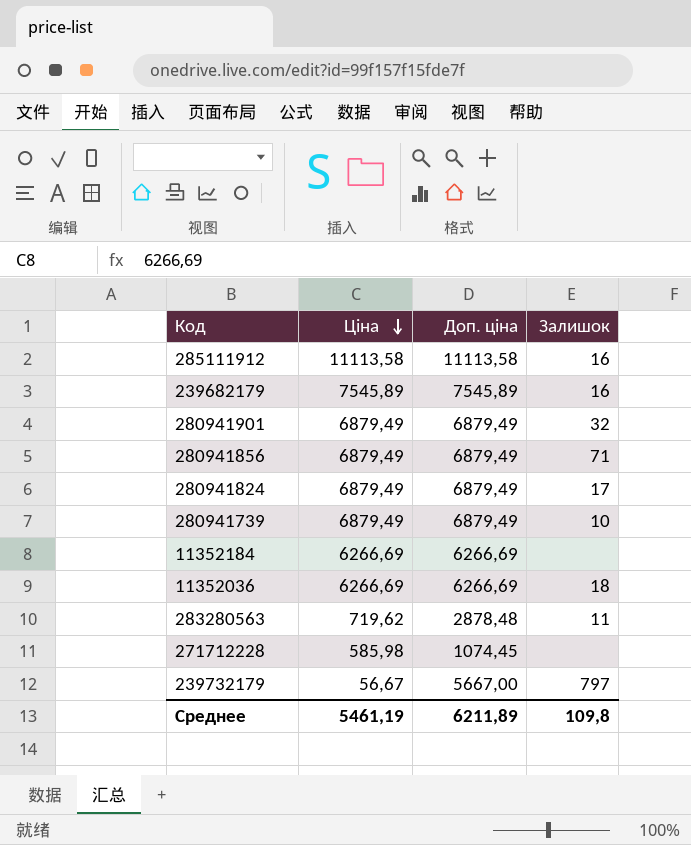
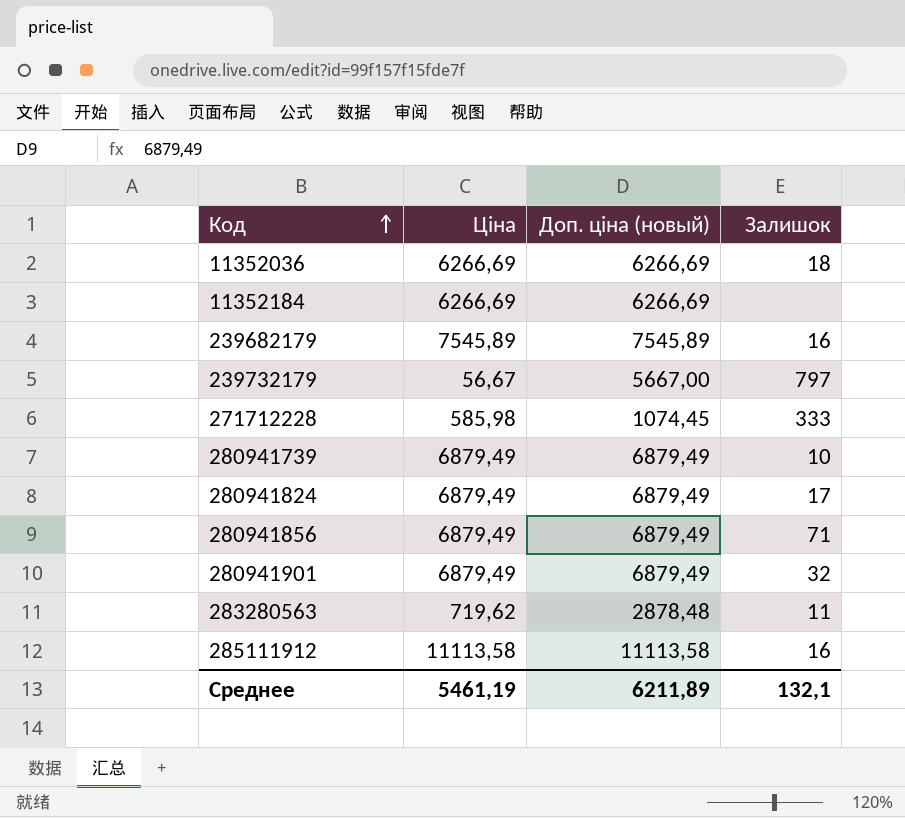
row order: Ціна descending -> Код ascending
column name: Доп. ціна -> Доп. ціна (новый)
271712228 | Залишок: none -> 333
Среднее | Залишок: 109,8 -> 132,1

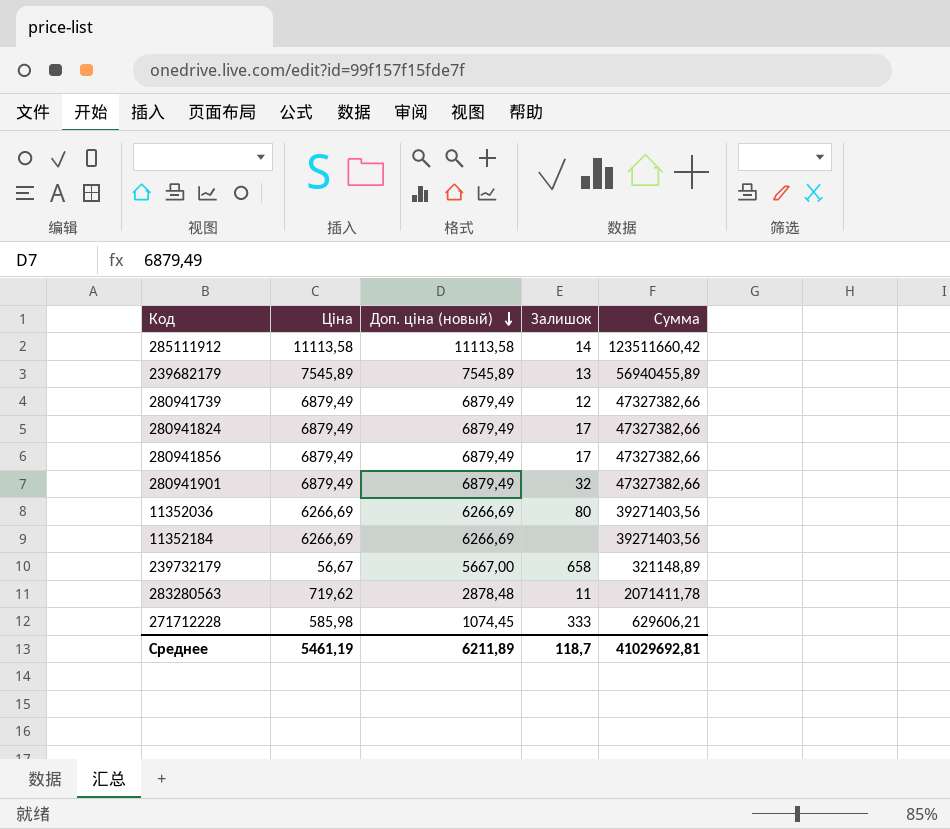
row order: Код ascending -> Доп. ціна (новый) descending
column Сумма | formula: none -> [Ціна] * [Доп. ціна (новый)]
285111912 | Залишок: 16 -> 14
239682179 | Залишок: 16 -> 13
280941739 | Залишок: 10 -> 12
280941856 | Залишок: 71 -> 17
11352036 | Залишок: 18 -> 80
239732179 | Залишок: 797 -> 658
Среднее | Залишок: 132,1 -> 118,7

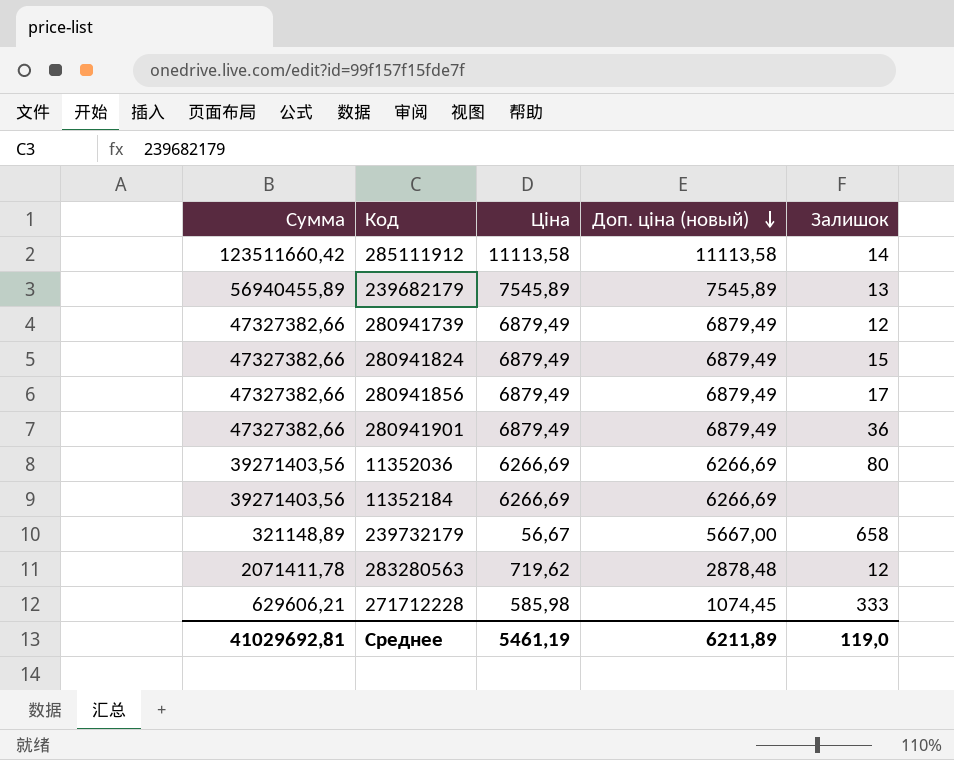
column Сумма | position: 5 -> 1
280941824 | Залишок: 17 -> 15
280941901 | Залишок: 32 -> 36
283280563 | Залишок: 11 -> 12
Среднее | Залишок: 118,7 -> 119,0

